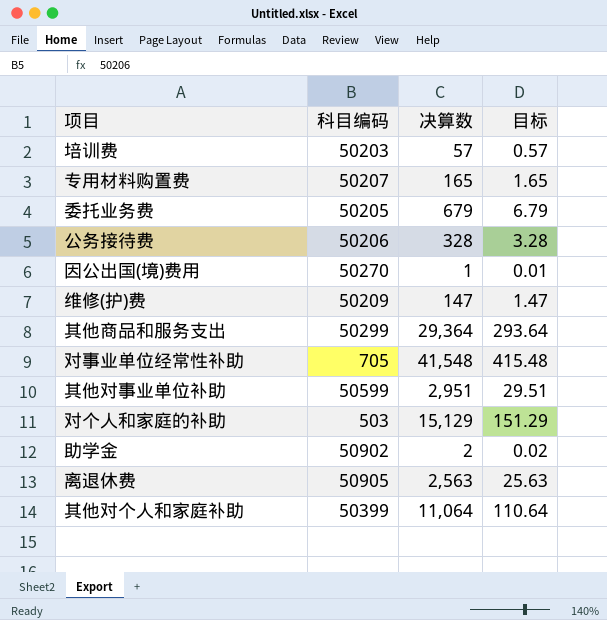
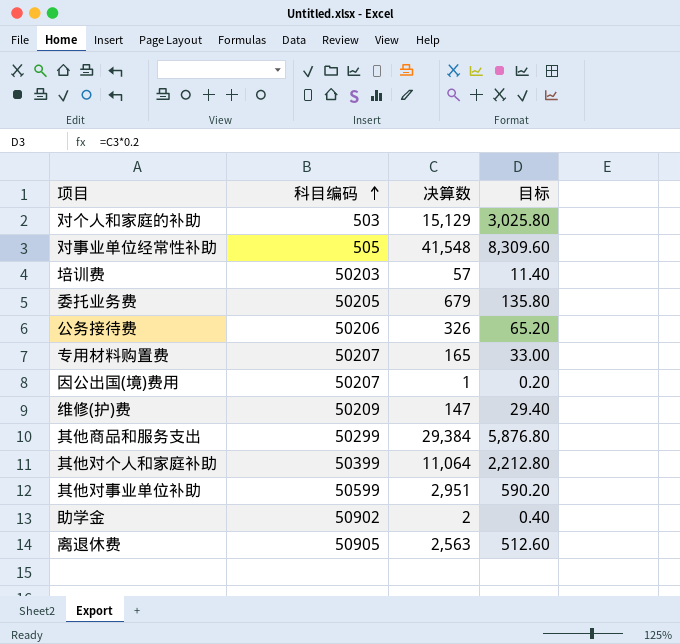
row order: none -> 科目编码 ascending
column 目标 | formula: [决算数] * 0.01 -> [决算数] * 0.2
对事业单位经常性补助 | 科目编码: 705 -> 505
公务接待费 | 决算数: 328 -> 326
因公出国(境)费用 | 科目编码: 50270 -> 50207
其他商品和服务支出 | 决算数: 29,364 -> 29,384

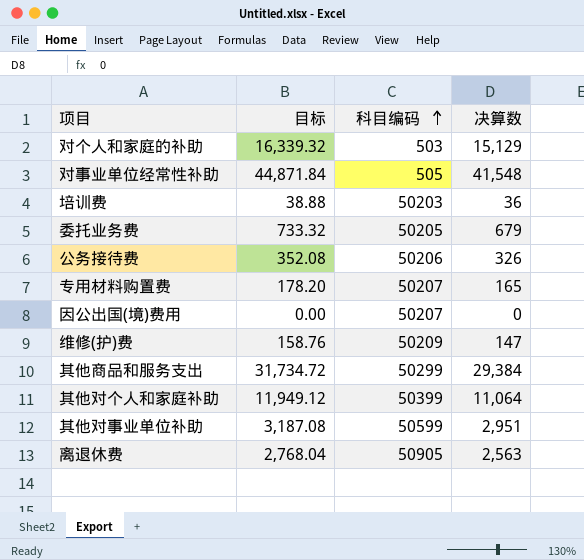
column 目标 | formula: [决算数] * 0.2 -> [决算数] * 1.08
column 目标 | position: 4 -> 2
row 助学金: 50902 | 2 | 0.40 -> none
培训费 | 决算数: 57 -> 36
因公出国(境)费用 | 决算数: 1 -> 0

